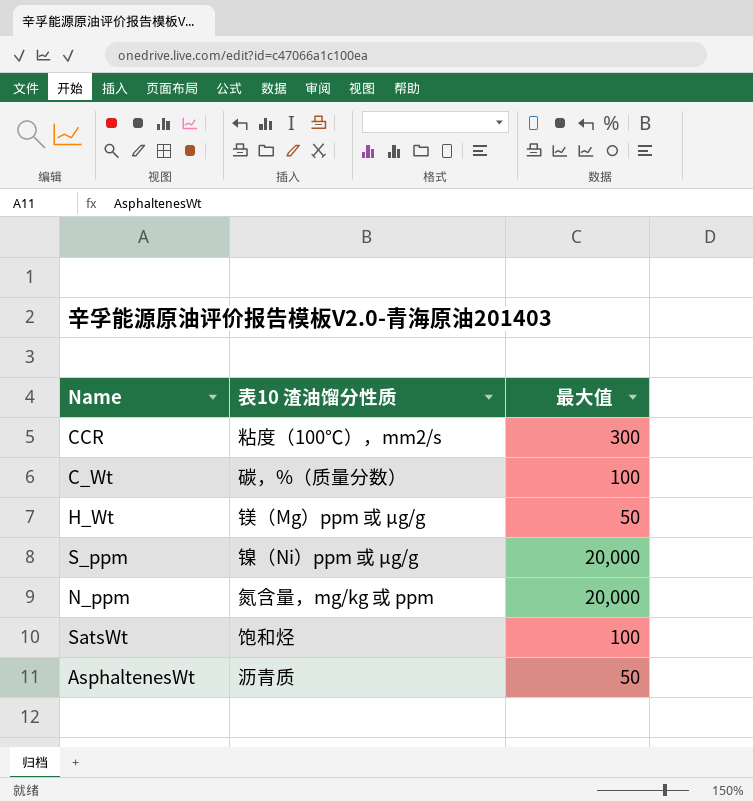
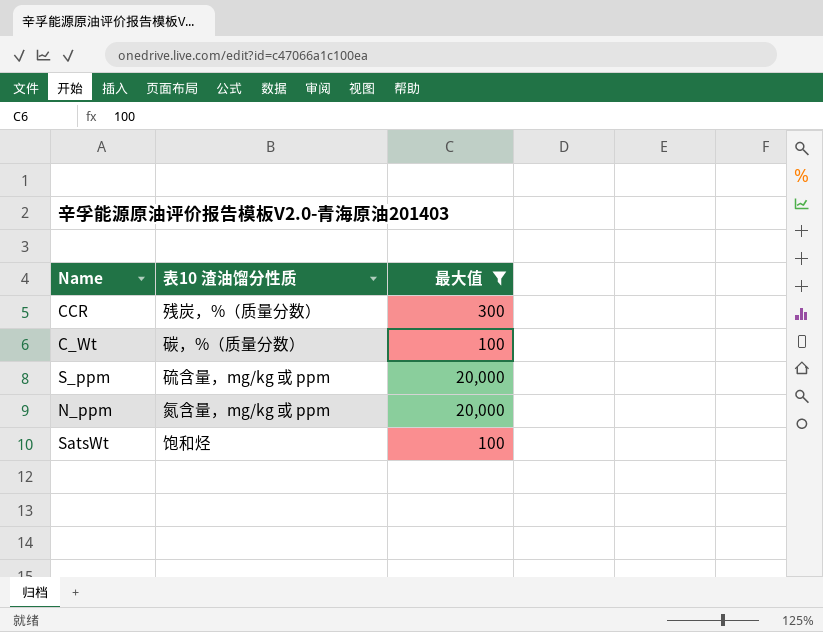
filter: none -> 最大值 != 50
CCR | 表10 渣油馏分性质: 粘度（100℃），mm2/s -> 残炭，%（质量分数）
S_ppm | 表10 渣油馏分性质: 镍（Ni）ppm 或 µg/g -> 硫含量，mg/kg 或 ppm

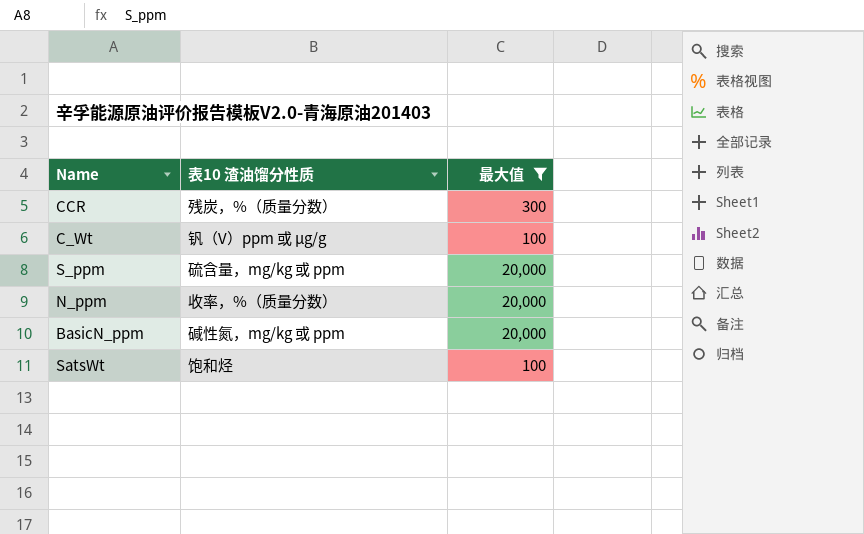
C_Wt | 表10 渣油馏分性质: 碳，%（质量分数） -> 钒（V）ppm 或 µg/g
N_ppm | 表10 渣油馏分性质: 氮含量，mg/kg 或 ppm -> 收率，%（质量分数）
row BasicN_ppm: none -> 碱性氮，mg/kg 或 ppm | 20,000

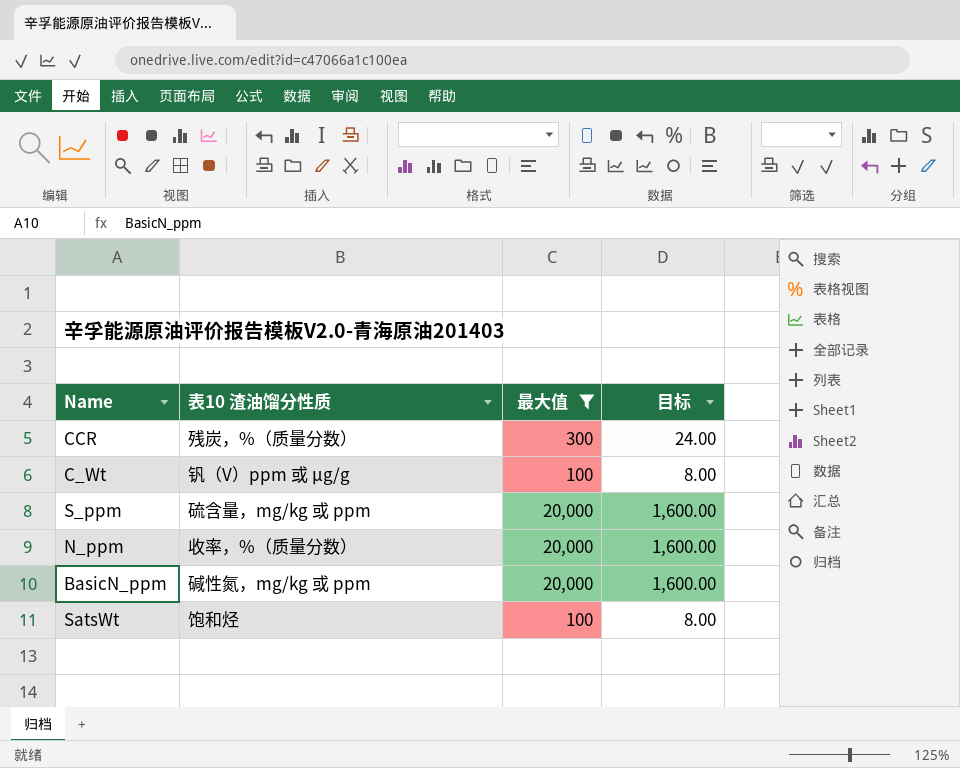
column 目标 | formula: none -> [最大值] * 0.08

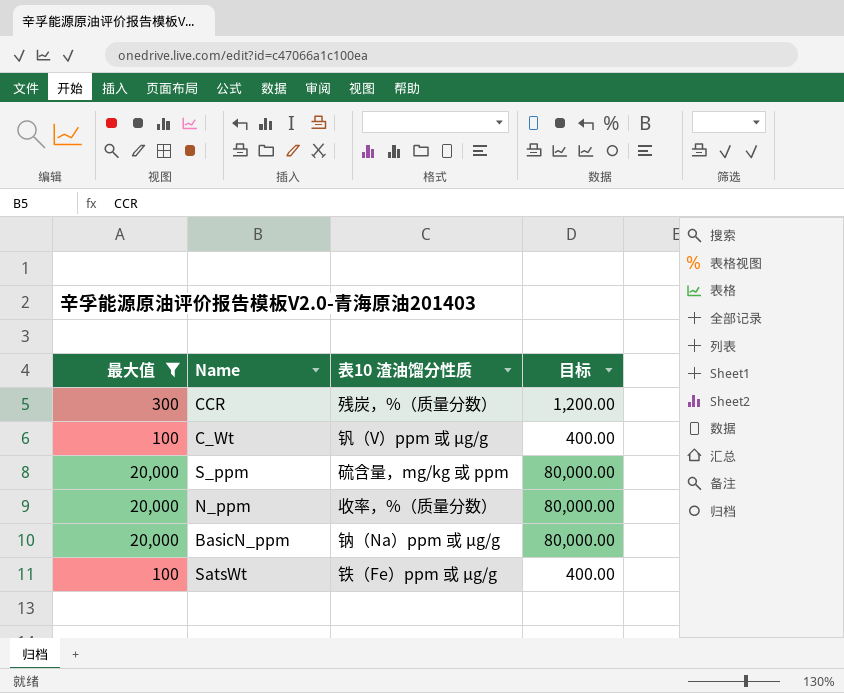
column 最大值 | position: 3 -> 1
column 目标 | formula: [最大值] * 0.08 -> [最大值] * 4
BasicN_ppm | 表10 渣油馏分性质: 碱性氮，mg/kg 或 ppm -> 钠（Na）ppm 或 µg/g
SatsWt | 表10 渣油馏分性质: 饱和烃 -> 铁（Fe）ppm 或 µg/g

